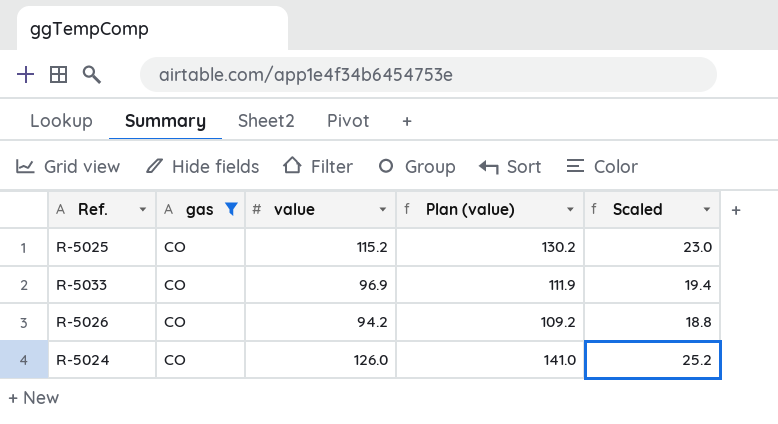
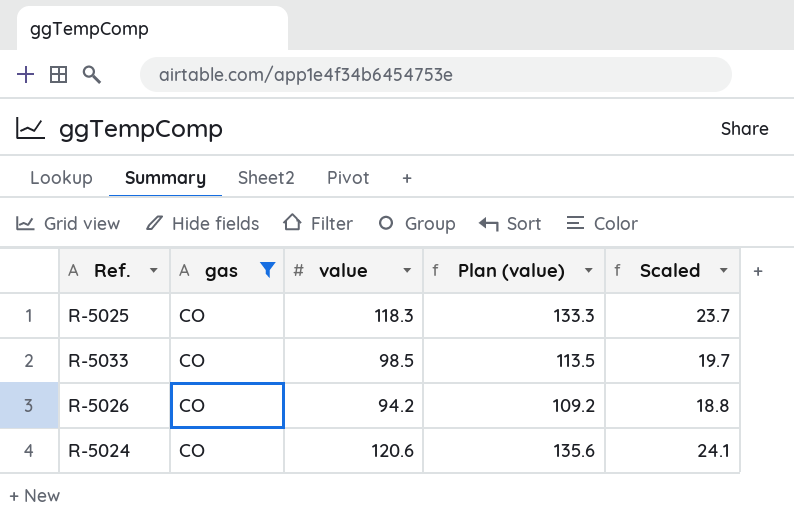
R-5025 | value: 115.2 -> 118.3
R-5025 | Plan (value): 130.2 -> 133.3
R-5025 | Scaled: 23.0 -> 23.7
R-5033 | value: 96.9 -> 98.5
R-5033 | Plan (value): 111.9 -> 113.5
R-5033 | Scaled: 19.4 -> 19.7
R-5024 | value: 126.0 -> 120.6
R-5024 | Plan (value): 141.0 -> 135.6
R-5024 | Scaled: 25.2 -> 24.1

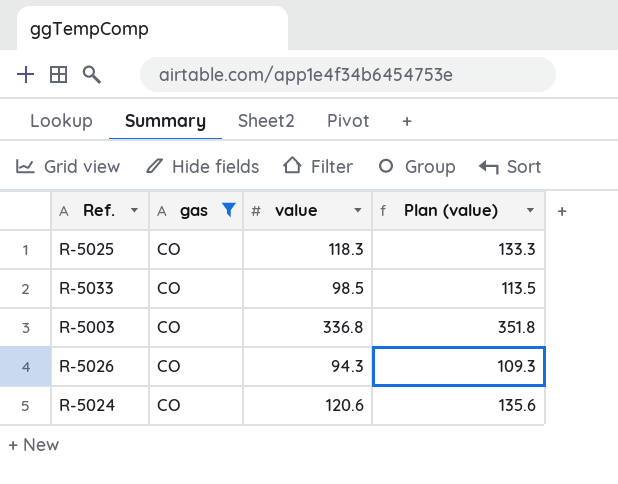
column Scaled | formula: [value] * 0.2 -> none
row R-5003: none -> CO | 336.8 | 351.8
R-5026 | value: 94.2 -> 94.3
R-5026 | Plan (value): 109.2 -> 109.3

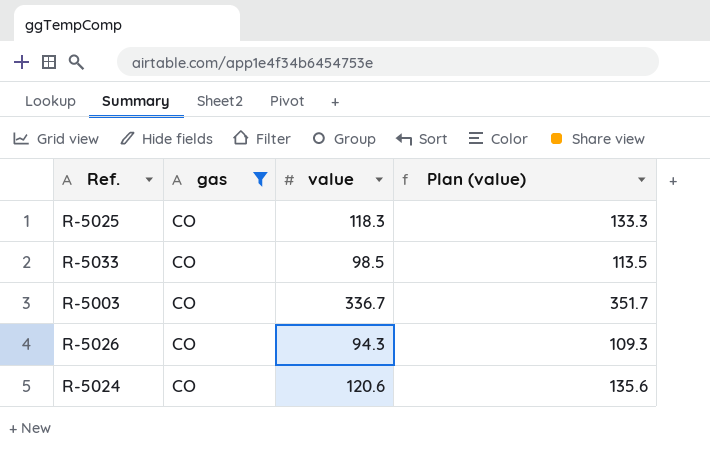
R-5003 | value: 336.8 -> 336.7
R-5003 | Plan (value): 351.8 -> 351.7

